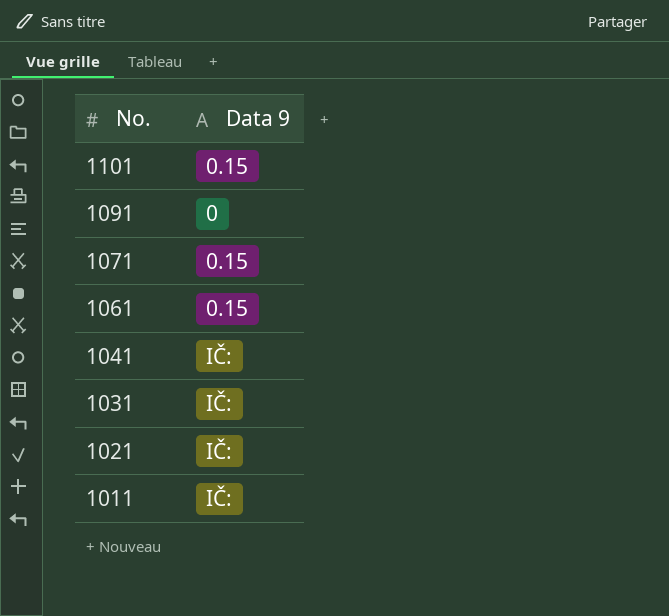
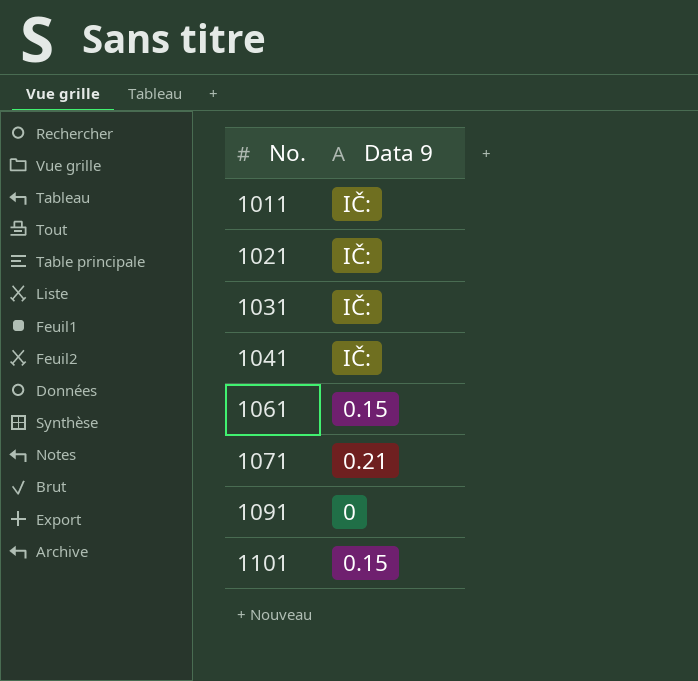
row order: No. descending -> No. ascending
1071 | Data 9: 0.15 -> 0.21

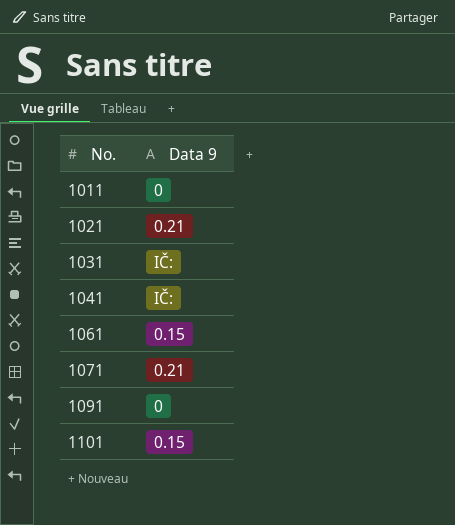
1011 | Data 9: IČ: -> 0
1021 | Data 9: IČ: -> 0.21

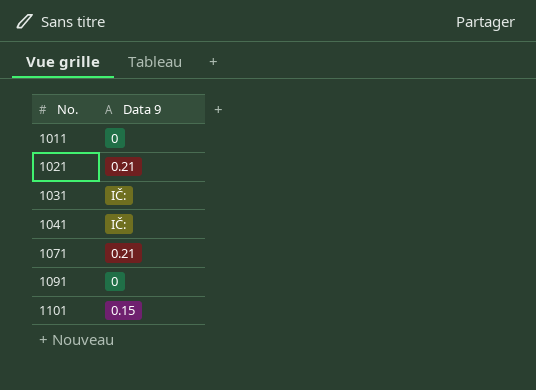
row 1061: 0.15 -> none

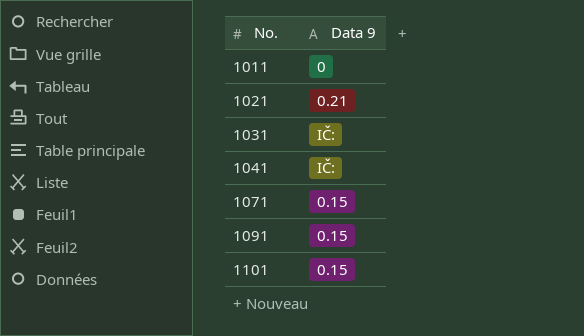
1071 | Data 9: 0.21 -> 0.15
1091 | Data 9: 0 -> 0.15

